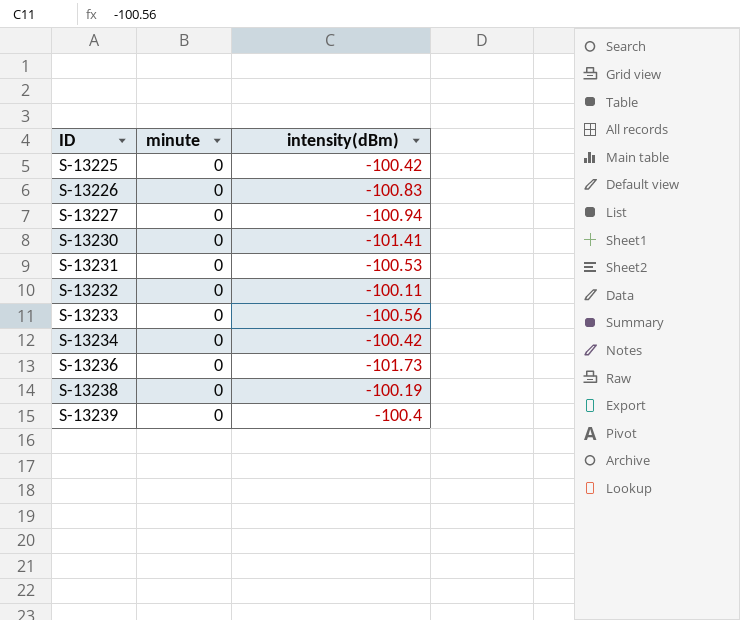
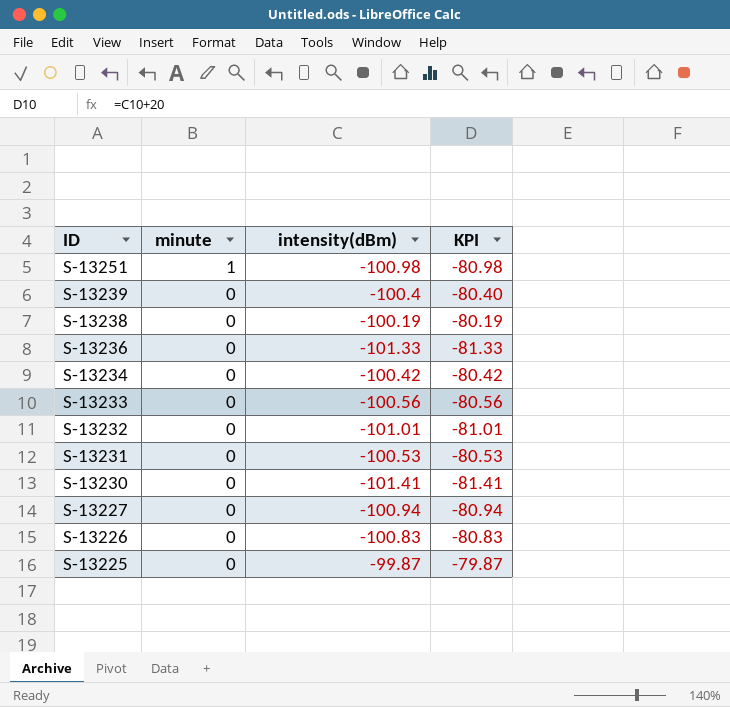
row order: ID ascending -> ID descending
column KPI | formula: none -> [intensity(dBm)] + 20
row S-13251: none -> 1 | -100.98 | -80.98
S-13236 | intensity(dBm): -101.73 -> -101.33
S-13232 | intensity(dBm): -100.11 -> -101.01
S-13225 | intensity(dBm): -100.42 -> -99.87

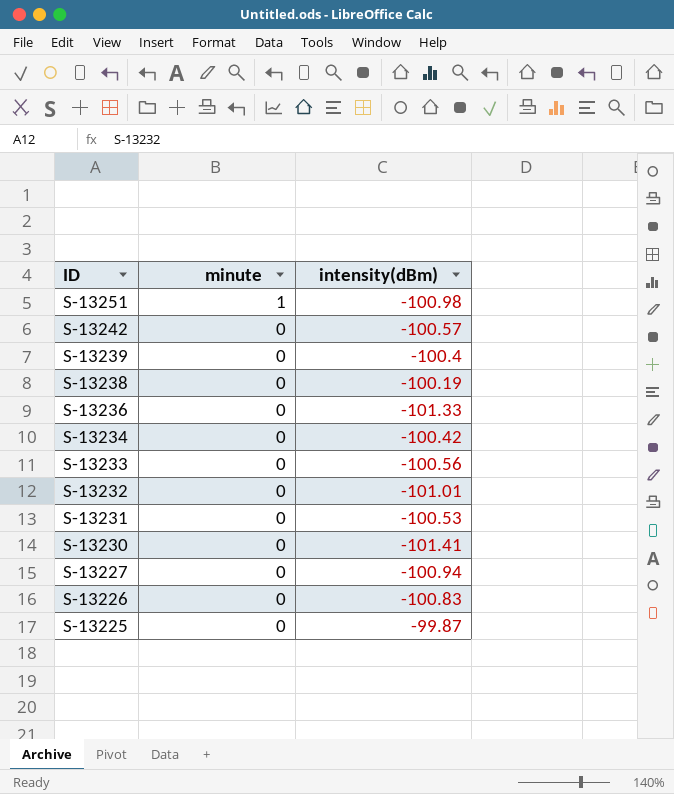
column KPI | formula: [intensity(dBm)] + 20 -> none
row S-13242: none -> 0 | -100.57

